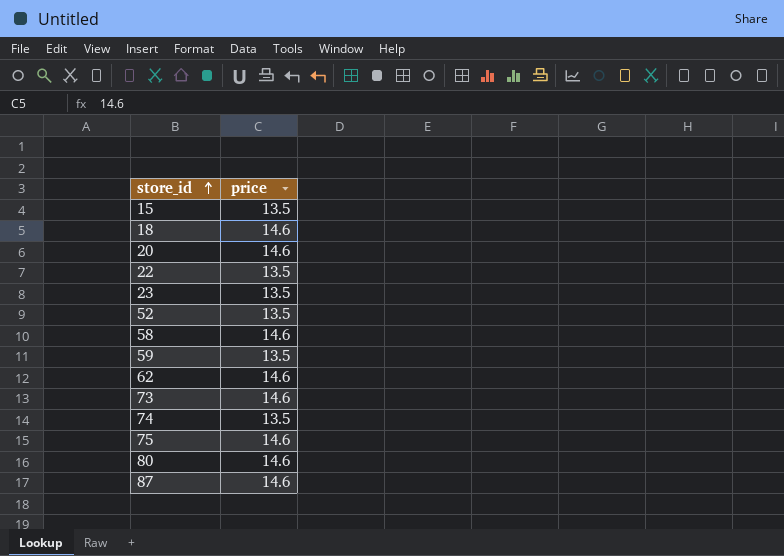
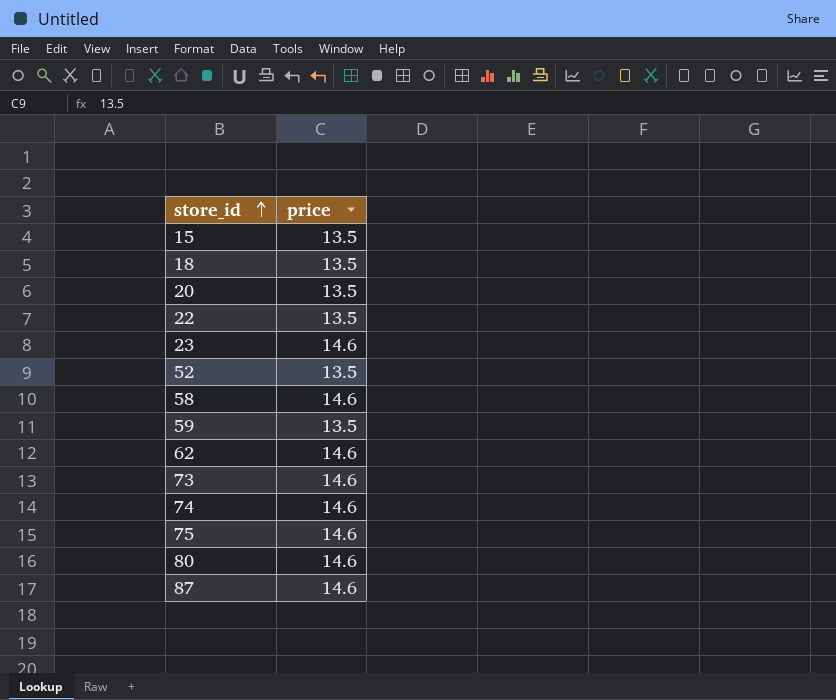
18 | price: 14.6 -> 13.5
20 | price: 14.6 -> 13.5
23 | price: 13.5 -> 14.6
74 | price: 13.5 -> 14.6

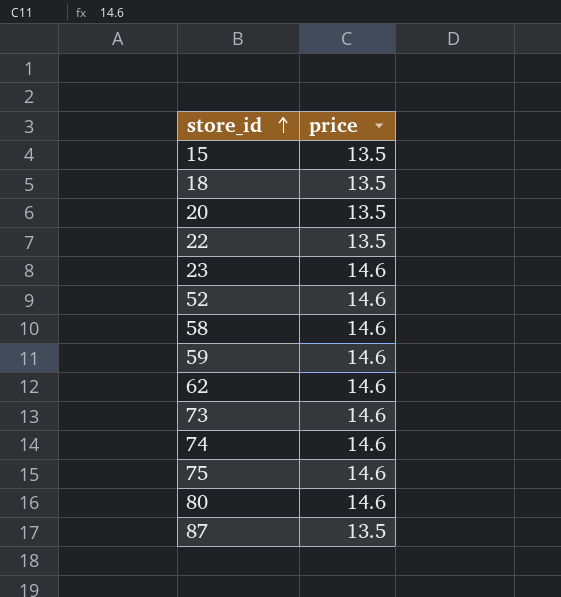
52 | price: 13.5 -> 14.6
59 | price: 13.5 -> 14.6
87 | price: 14.6 -> 13.5

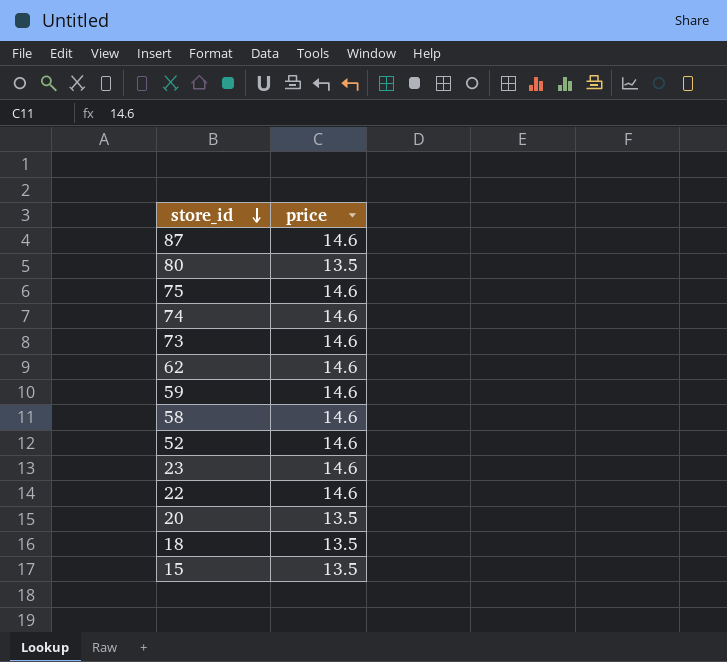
row order: store_id ascending -> store_id descending
87 | price: 13.5 -> 14.6
80 | price: 14.6 -> 13.5
22 | price: 13.5 -> 14.6

